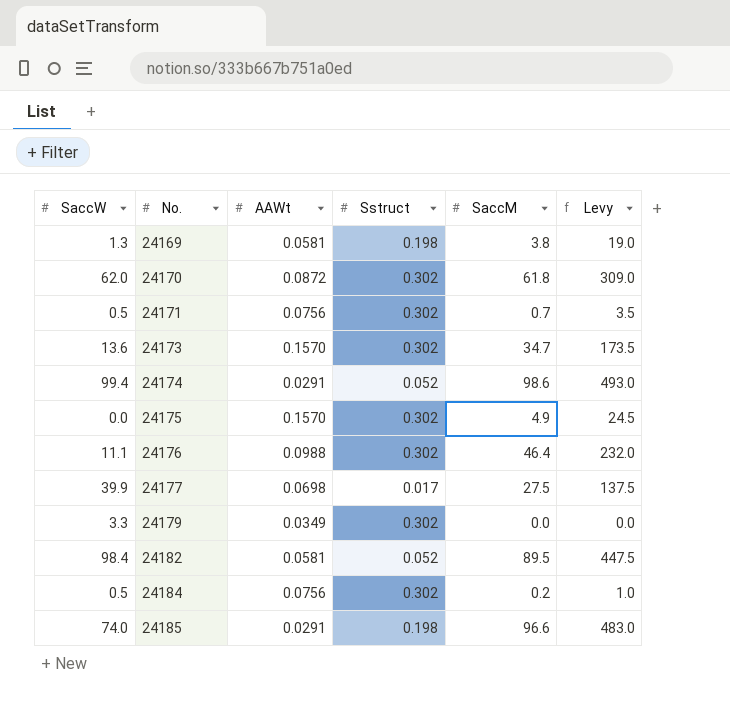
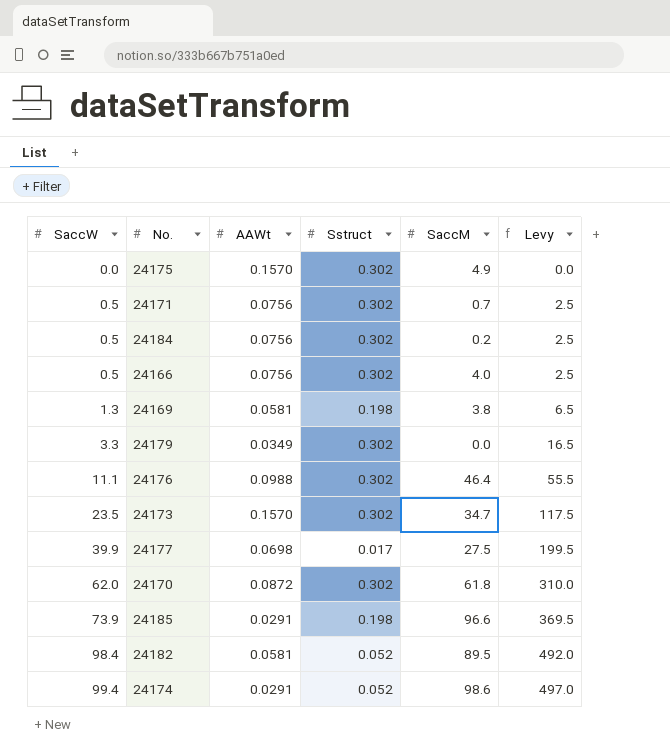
row order: No. ascending -> SaccW ascending
column Levy | formula: [SaccM] * 5 -> [SaccW] * 5
row 24166: none -> 0.5 | 0.0756 | 0.302 | 4.0 | 2.5
24173 | SaccW: 13.6 -> 23.5
24185 | SaccW: 74.0 -> 73.9

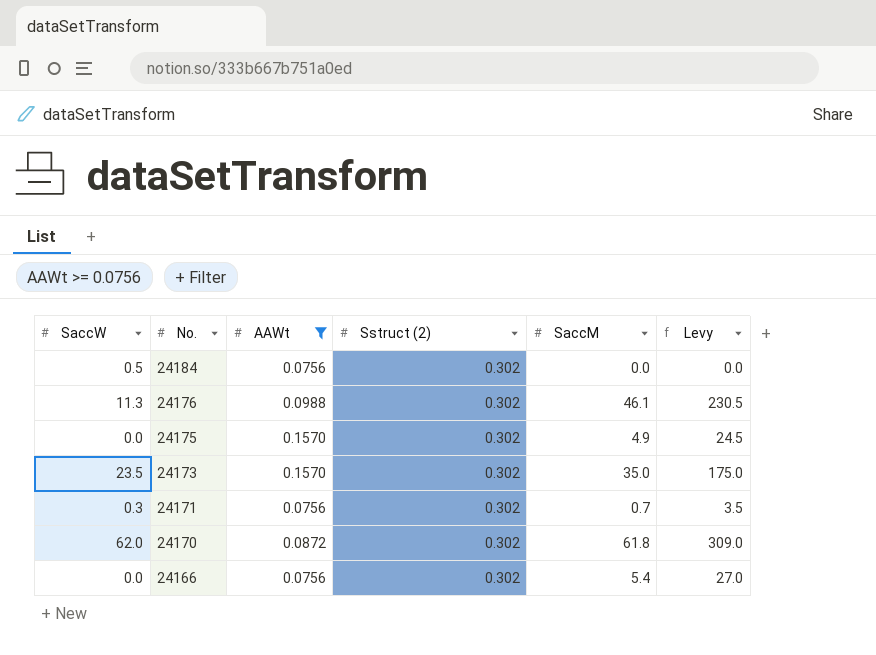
filter: none -> AAWt >= 0.0756
row order: SaccW ascending -> No. descending
column name: Sstruct -> Sstruct (2)
column Levy | formula: [SaccW] * 5 -> [SaccM] * 5
24184 | SaccM: 0.2 -> 0.0
24176 | SaccW: 11.1 -> 11.3
24176 | SaccM: 46.4 -> 46.1
24173 | SaccM: 34.7 -> 35.0
24171 | SaccW: 0.5 -> 0.3
24166 | SaccW: 0.5 -> 0.0
24166 | SaccM: 4.0 -> 5.4

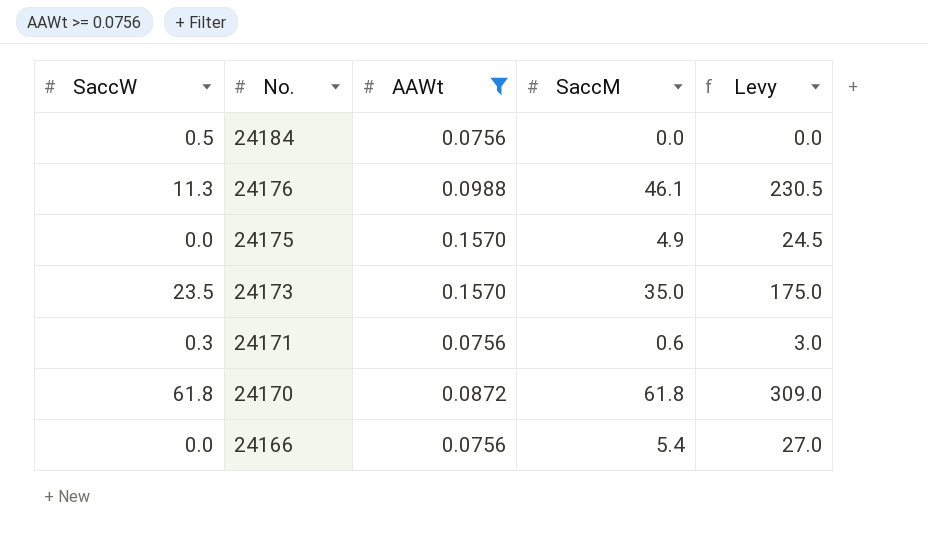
column Sstruct (2) | position: 4 -> none
24171 | SaccM: 0.7 -> 0.6
24171 | Levy: 3.5 -> 3.0
24170 | SaccW: 62.0 -> 61.8

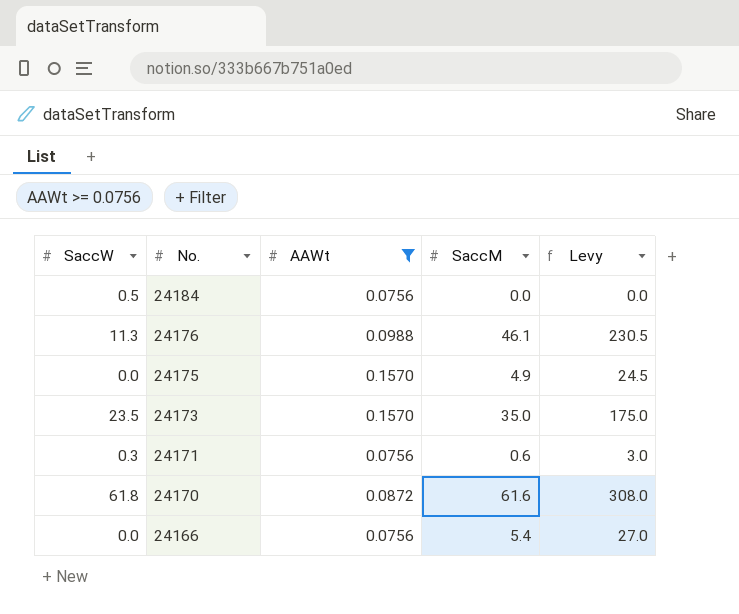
24170 | SaccM: 61.8 -> 61.6
24170 | Levy: 309.0 -> 308.0

